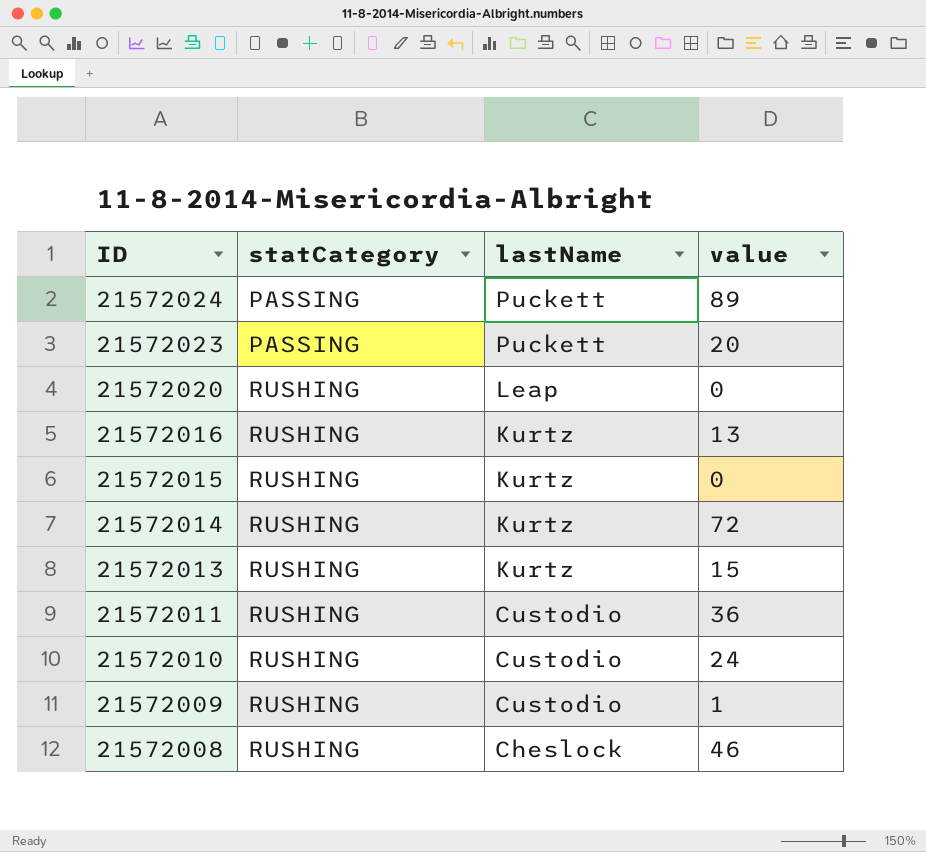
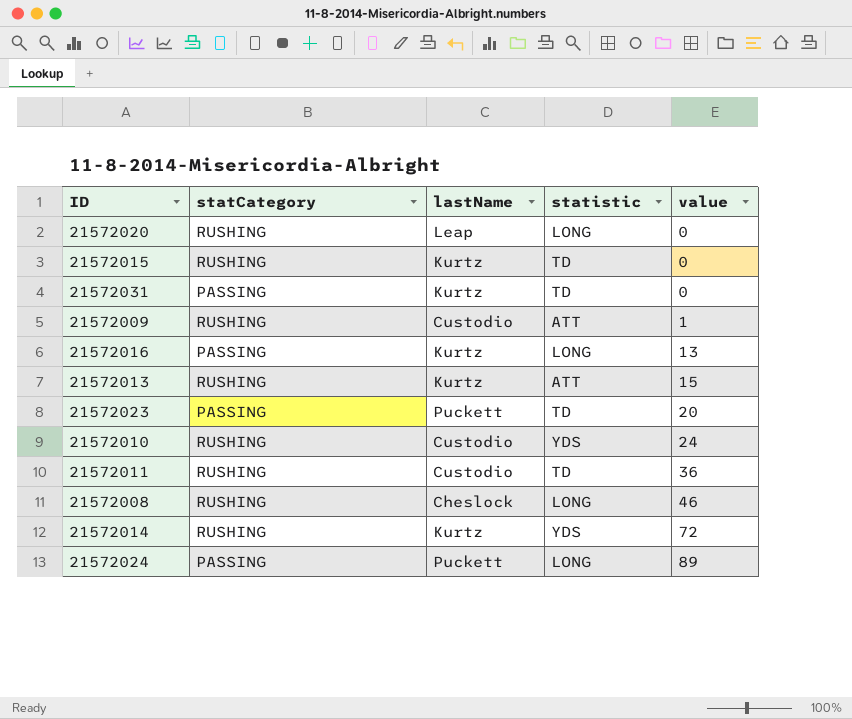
row order: ID descending -> value ascending
column statistic | position: none -> 4
row 21572031: none -> PASSING | Kurtz | TD | 0
21572016 | statCategory: RUSHING -> PASSING

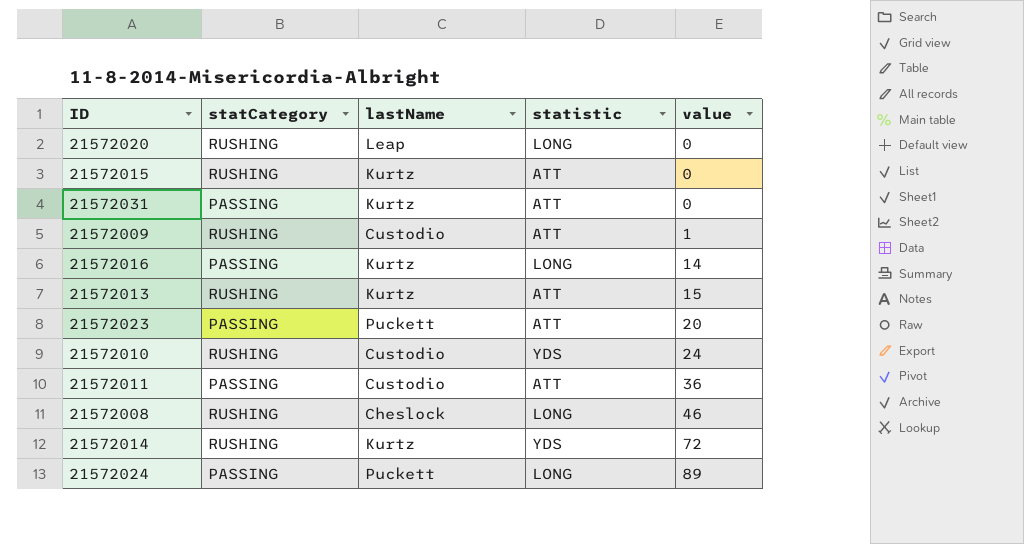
21572015 | statistic: TD -> ATT
21572031 | statistic: TD -> ATT
21572016 | value: 13 -> 14
21572023 | statistic: TD -> ATT
21572011 | statCategory: RUSHING -> PASSING
21572011 | statistic: TD -> ATT

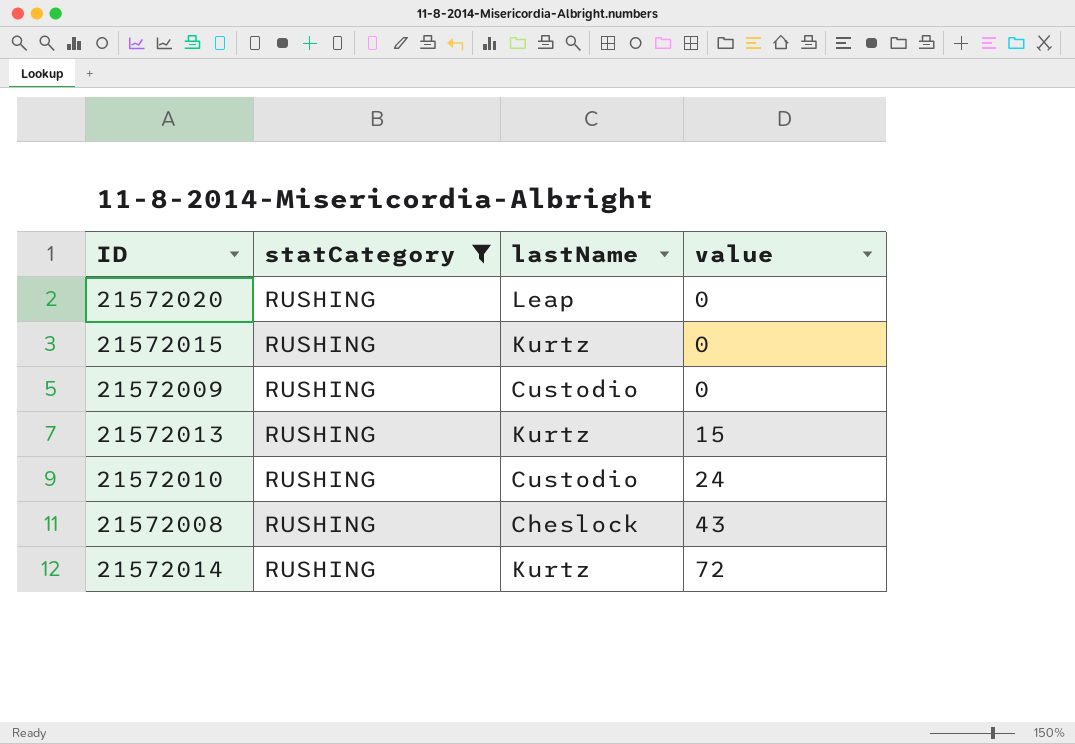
filter: none -> statCategory = RUSHING
column statistic | position: 4 -> none
21572009 | value: 1 -> 0
21572008 | value: 46 -> 43

